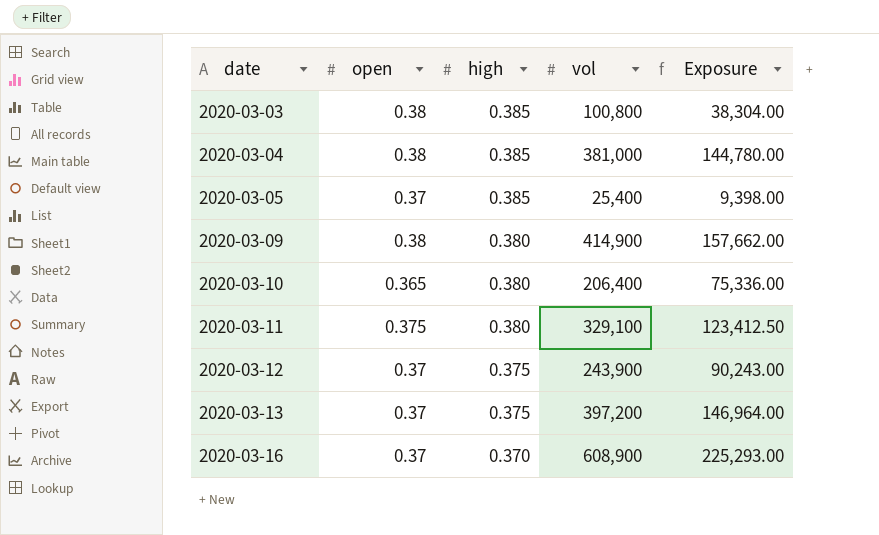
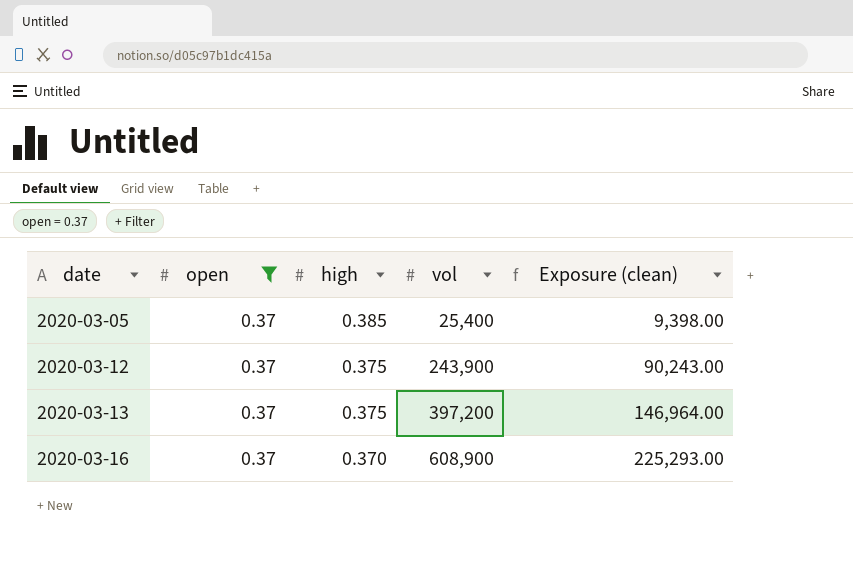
filter: none -> open = 0.37
column name: Exposure -> Exposure (clean)

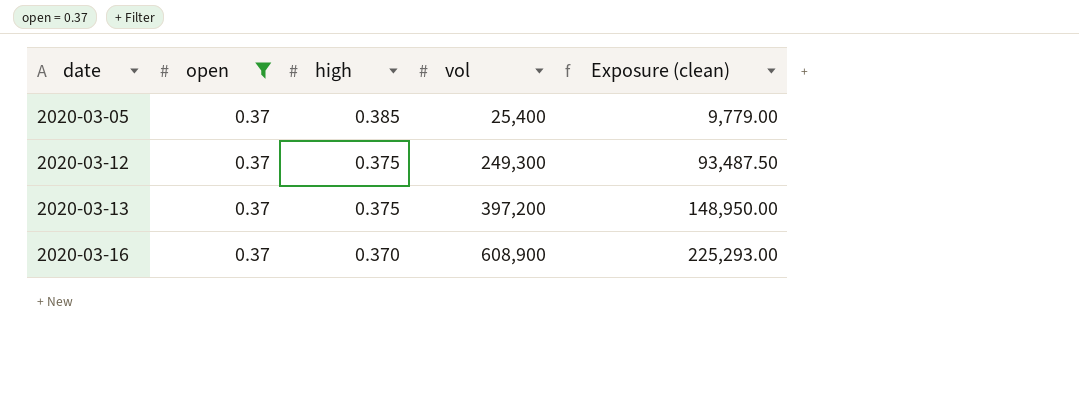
column Exposure (clean) | formula: [open] * [vol] -> [high] * [vol]
2020-03-12 | vol: 243,900 -> 249,300

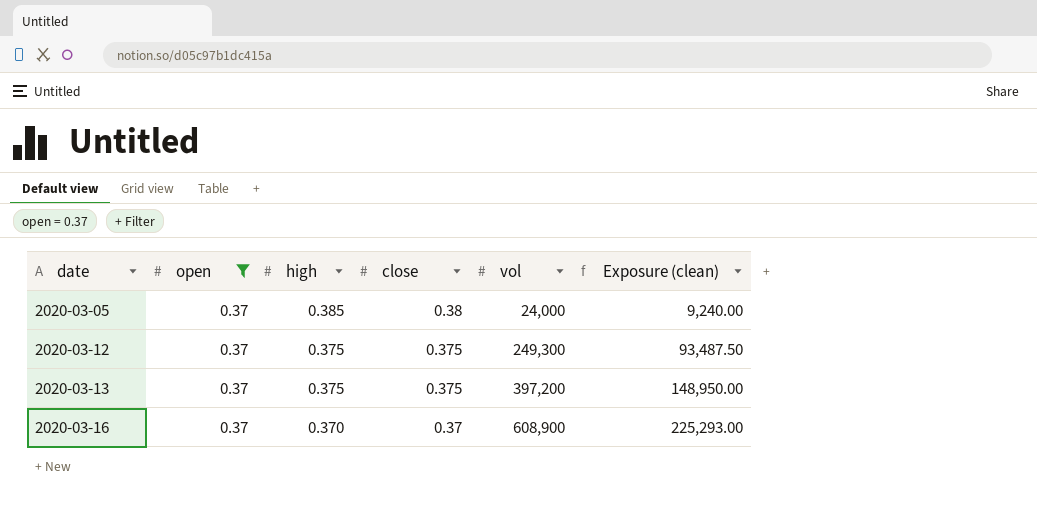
column close | position: none -> 4
2020-03-05 | vol: 25,400 -> 24,000
2020-03-05 | Exposure (clean): 9,779.00 -> 9,240.00

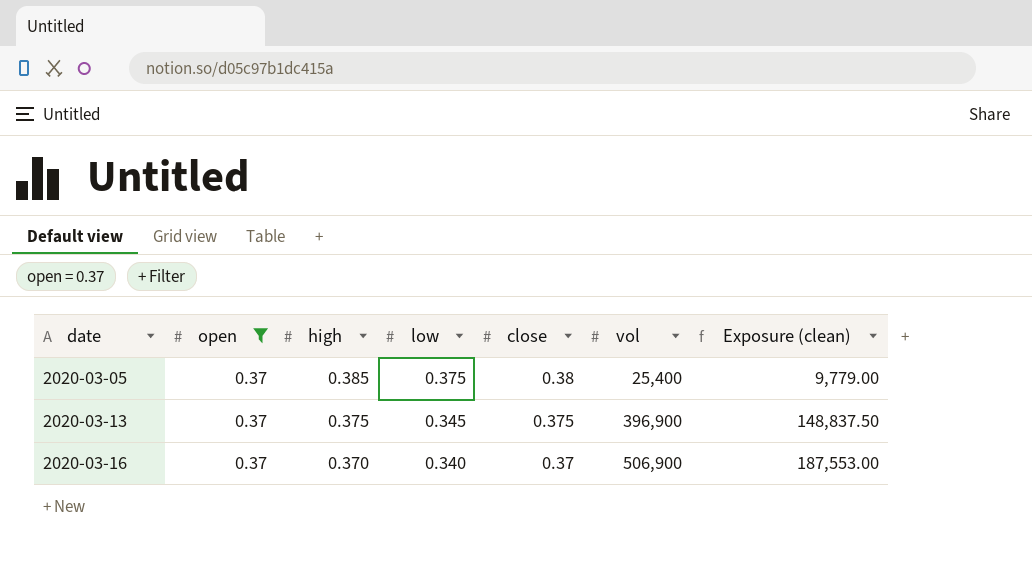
column low | position: none -> 4
row 2020-03-12: 0.37 | 0.375 | 0.375 | 249,300 | 93,487.50 -> none
2020-03-05 | vol: 24,000 -> 25,400
2020-03-05 | Exposure (clean): 9,240.00 -> 9,779.00
2020-03-13 | vol: 397,200 -> 396,900
2020-03-13 | Exposure (clean): 148,950.00 -> 148,837.50
2020-03-16 | vol: 608,900 -> 506,900
2020-03-16 | Exposure (clean): 225,293.00 -> 187,553.00

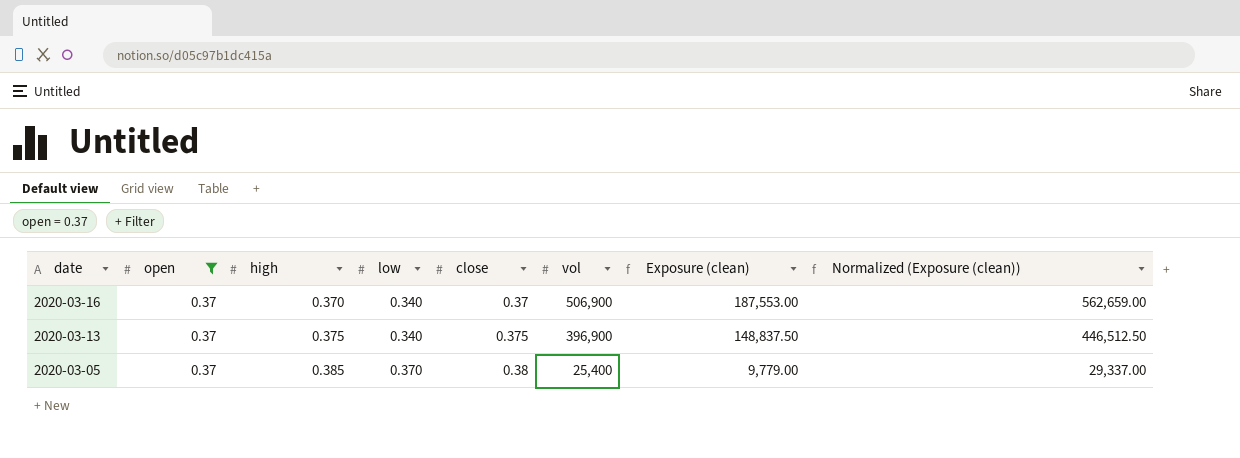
row order: date ascending -> date descending
column Normalized (Exposure (clean)) | formula: none -> [Exposure (clean)] * 3
2020-03-13 | low: 0.345 -> 0.340
2020-03-05 | low: 0.375 -> 0.370

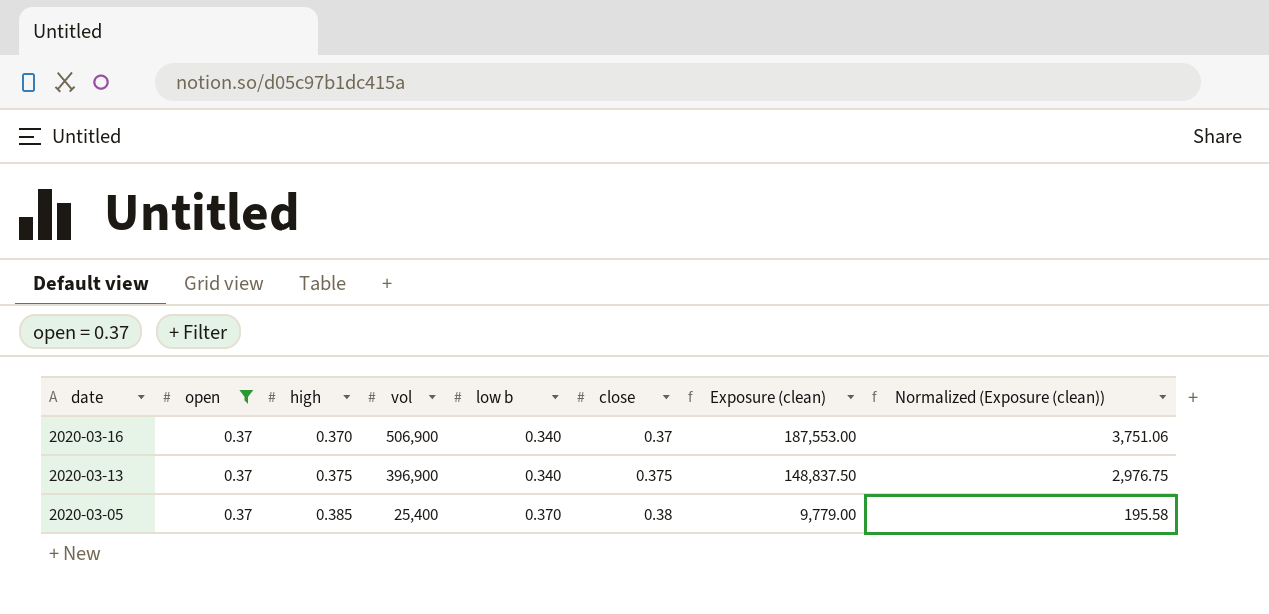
column vol | position: 6 -> 4
column name: low -> low b
column Normalized (Exposure (clean)) | formula: [Exposure (clean)] * 3 -> [Exposure (clean)] * 0.02

